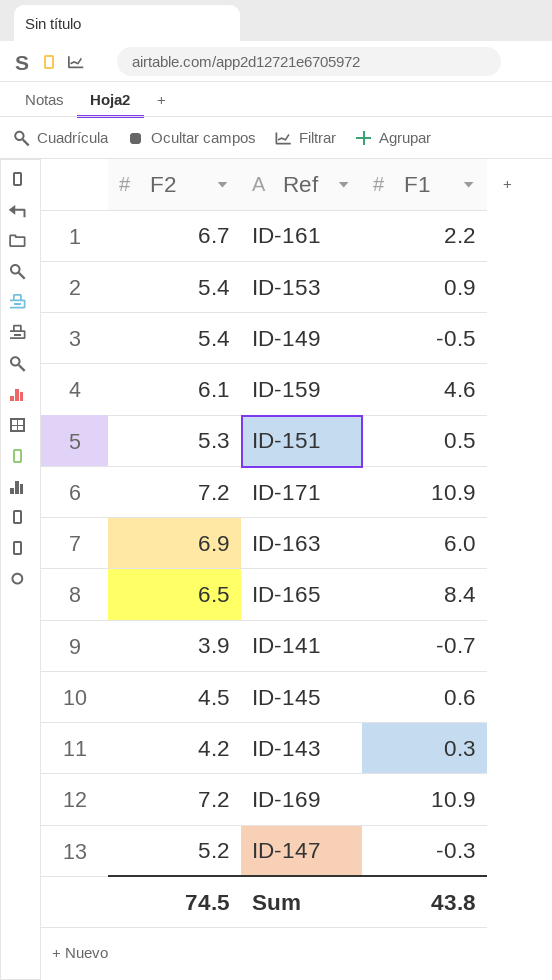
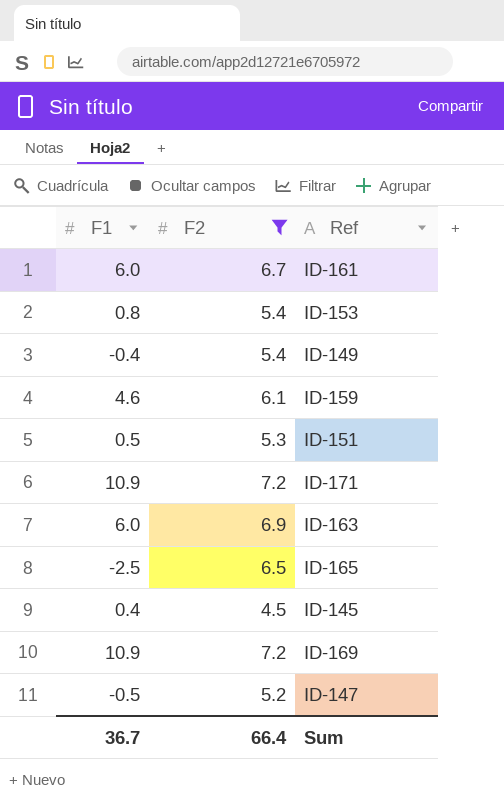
filter: none -> F2 >= 4.5
column F1 | position: 3 -> 1
ID-161 | F1: 2.2 -> 6.0
ID-153 | F1: 0.9 -> 0.8
ID-149 | F1: -0.5 -> -0.4
ID-165 | F1: 8.4 -> -2.5
ID-145 | F1: 0.6 -> 0.4
ID-147 | F1: -0.3 -> -0.5
Sum | F1: 43.8 -> 36.7
Sum | F2: 74.5 -> 66.4

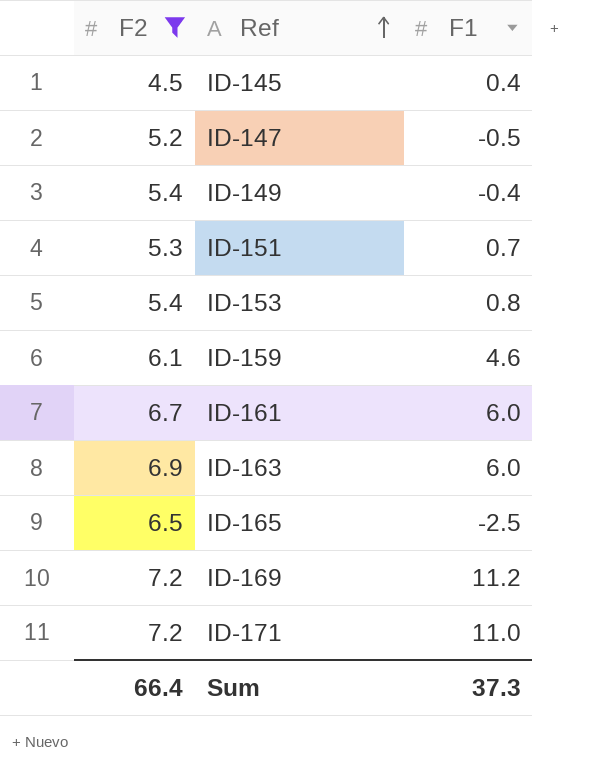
row order: none -> Ref ascending
column F1 | position: 1 -> 3
ID-151 | F1: 0.5 -> 0.7
ID-169 | F1: 10.9 -> 11.2
ID-171 | F1: 10.9 -> 11.0
Sum | F1: 36.7 -> 37.3

